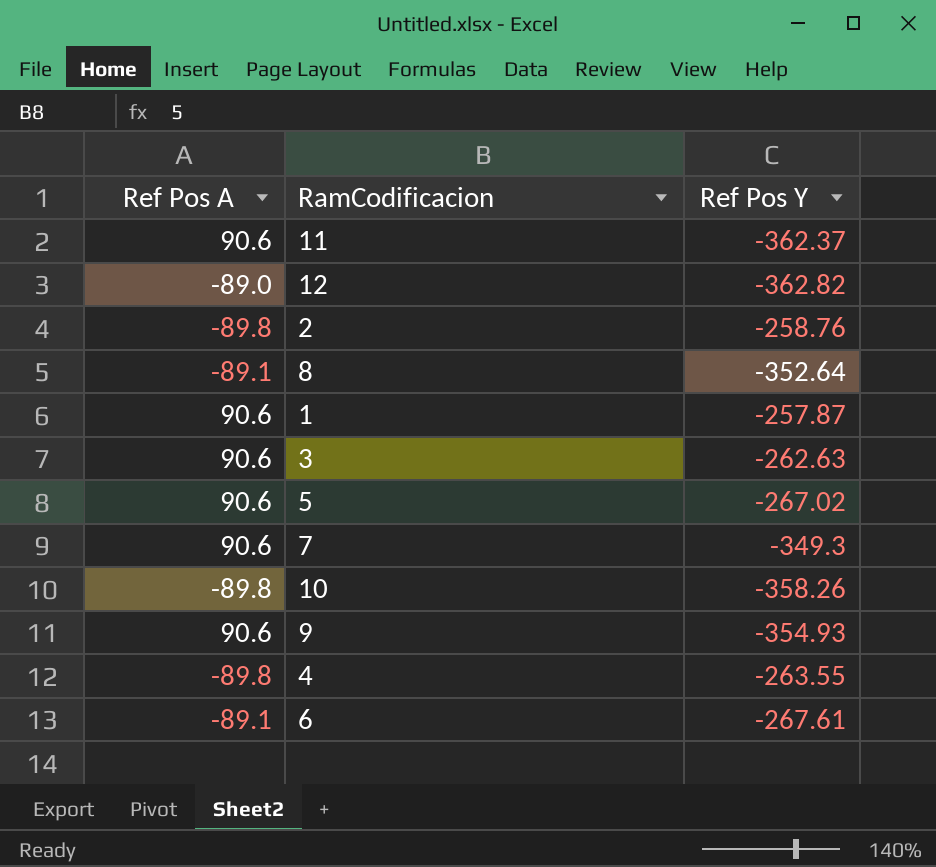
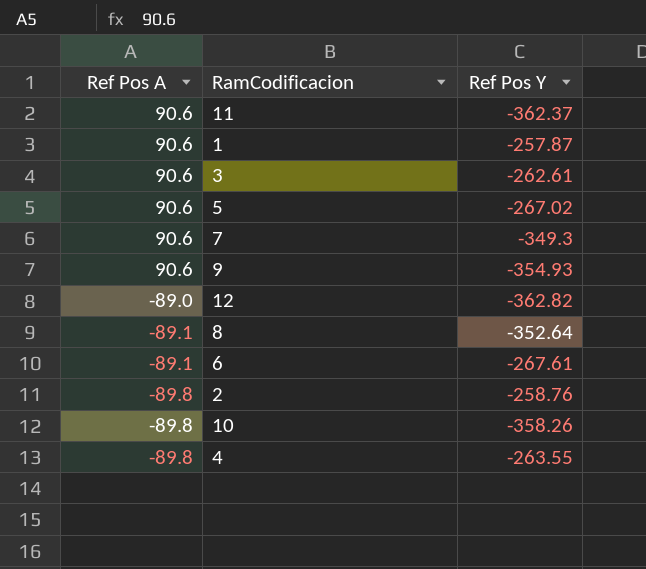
row order: none -> Ref Pos A descending
3 | Ref Pos Y: -262.63 -> -262.61

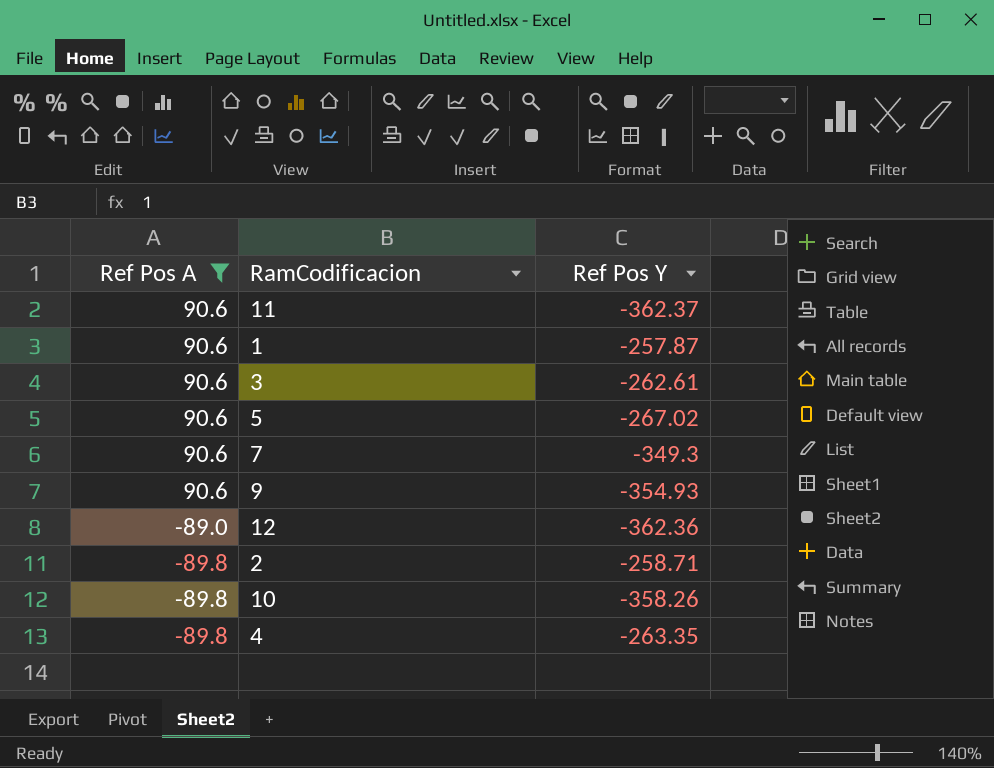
filter: none -> Ref Pos A != -89.1
12 | Ref Pos Y: -362.82 -> -362.36
2 | Ref Pos Y: -258.76 -> -258.71
4 | Ref Pos Y: -263.55 -> -263.35

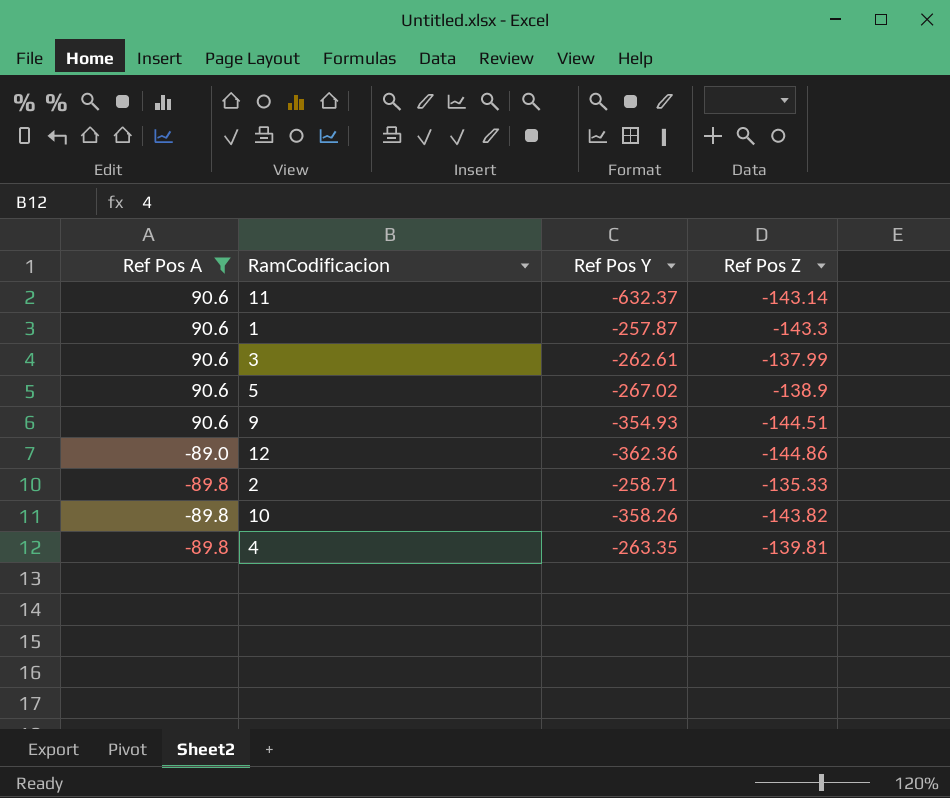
column Ref Pos Z | position: none -> 4
row 7: 90.6 | -349.3 -> none
11 | Ref Pos Y: -362.37 -> -632.37

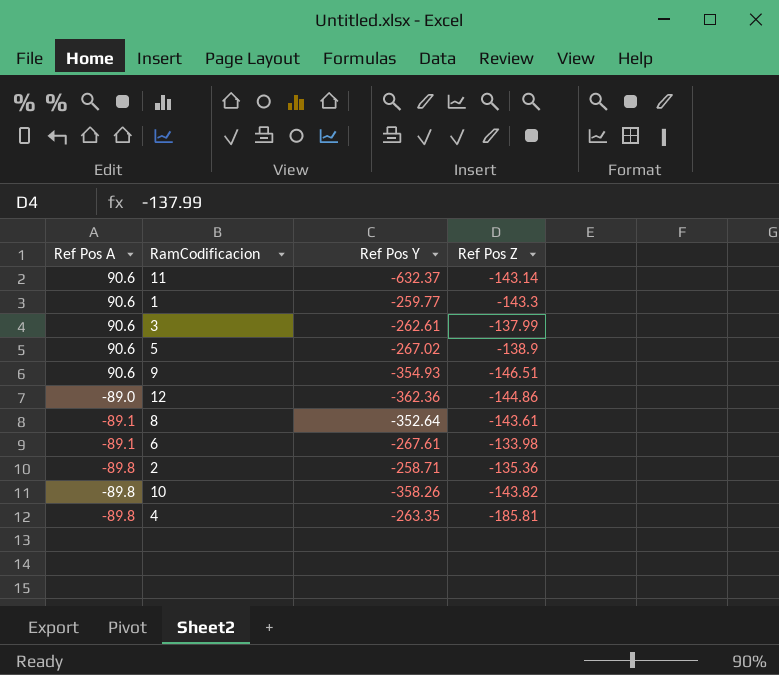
filter: Ref Pos A != -89.1 -> none
1 | Ref Pos Y: -257.87 -> -259.77
9 | Ref Pos Z: -144.51 -> -146.51
2 | Ref Pos Z: -135.33 -> -135.36
4 | Ref Pos Z: -139.81 -> -185.81

